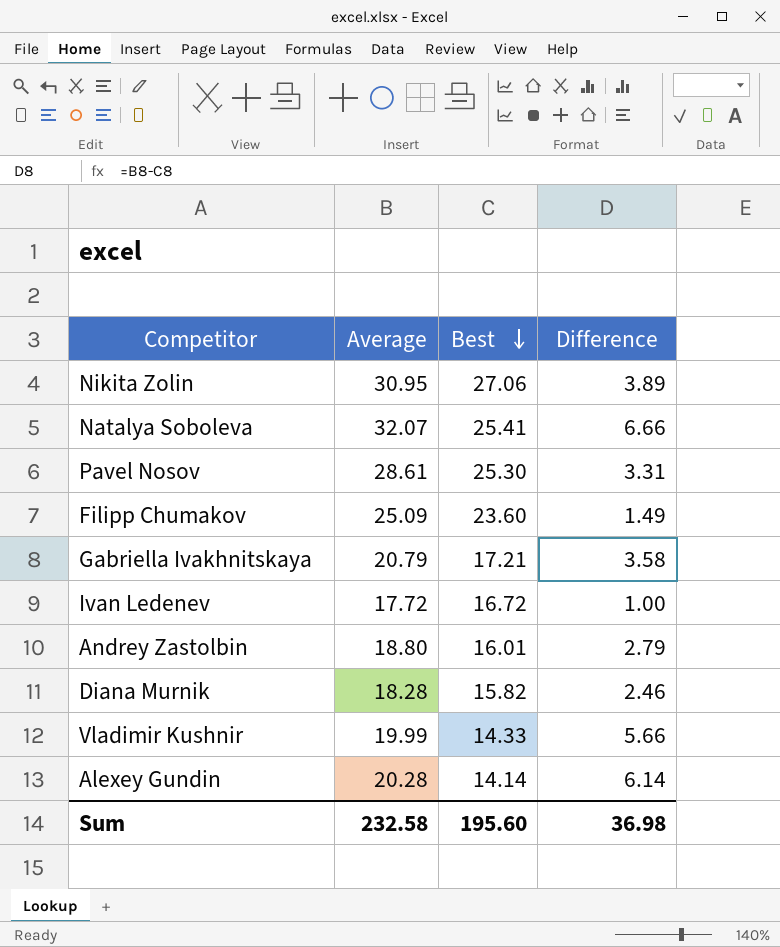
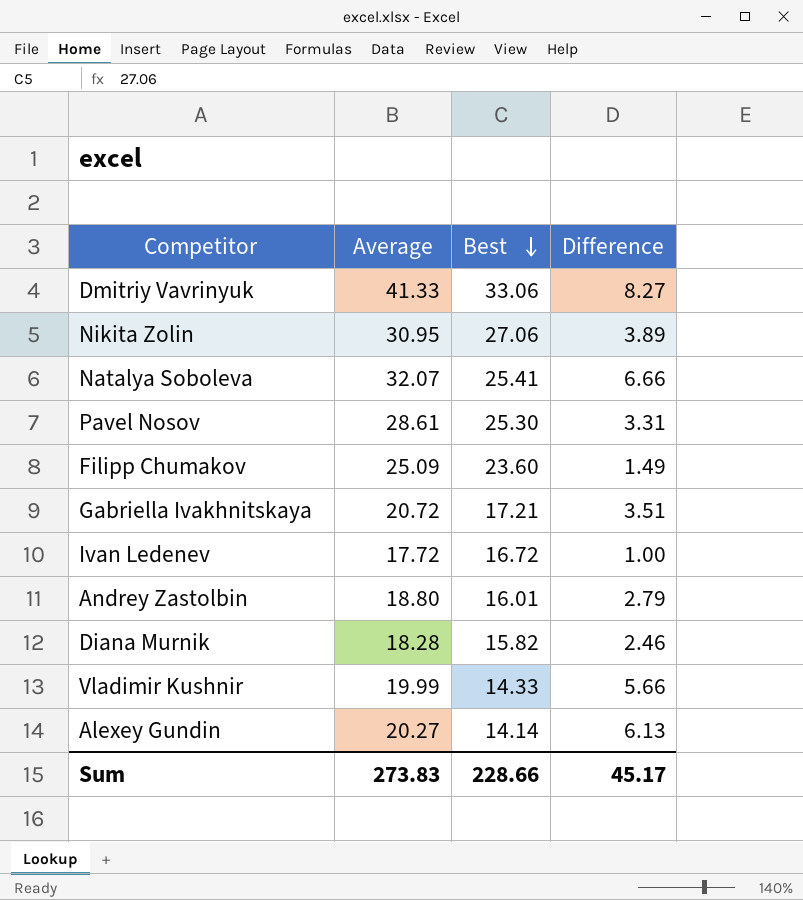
row Dmitriy Vavrinyuk: none -> 41.33 | 33.06 | 8.27
Gabriella Ivakhnitskaya | Average: 20.79 -> 20.72
Gabriella Ivakhnitskaya | Difference: 3.58 -> 3.51
Alexey Gundin | Average: 20.28 -> 20.27
Alexey Gundin | Difference: 6.14 -> 6.13
Sum | Average: 232.58 -> 273.83
Sum | Best: 195.60 -> 228.66
Sum | Difference: 36.98 -> 45.17

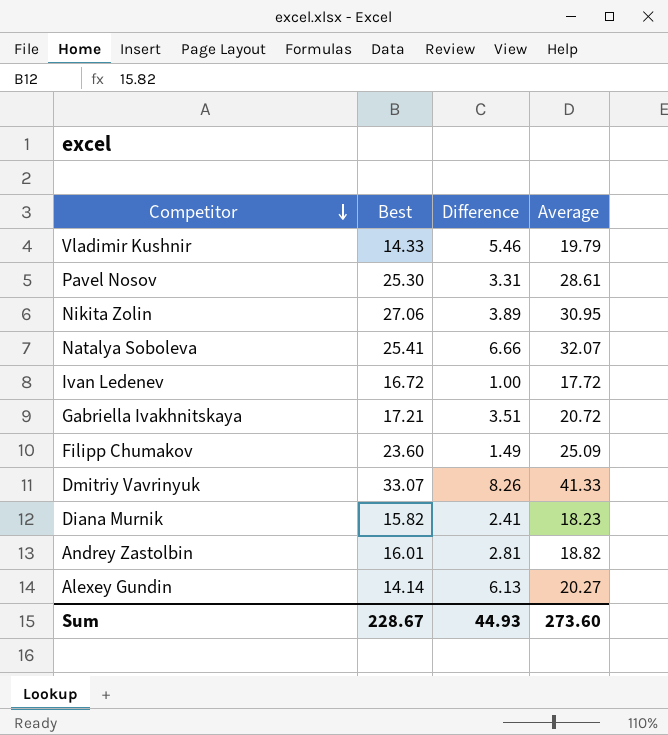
row order: Best descending -> Competitor descending
column Average | position: 2 -> 4
Vladimir Kushnir | Difference: 5.66 -> 5.46
Vladimir Kushnir | Average: 19.99 -> 19.79
Dmitriy Vavrinyuk | Best: 33.06 -> 33.07
Dmitriy Vavrinyuk | Difference: 8.27 -> 8.26
Diana Murnik | Difference: 2.46 -> 2.41
Diana Murnik | Average: 18.28 -> 18.23
Andrey Zastolbin | Difference: 2.79 -> 2.81
Andrey Zastolbin | Average: 18.80 -> 18.82
Sum | Best: 228.66 -> 228.67
Sum | Difference: 45.17 -> 44.93
Sum | Average: 273.83 -> 273.60

